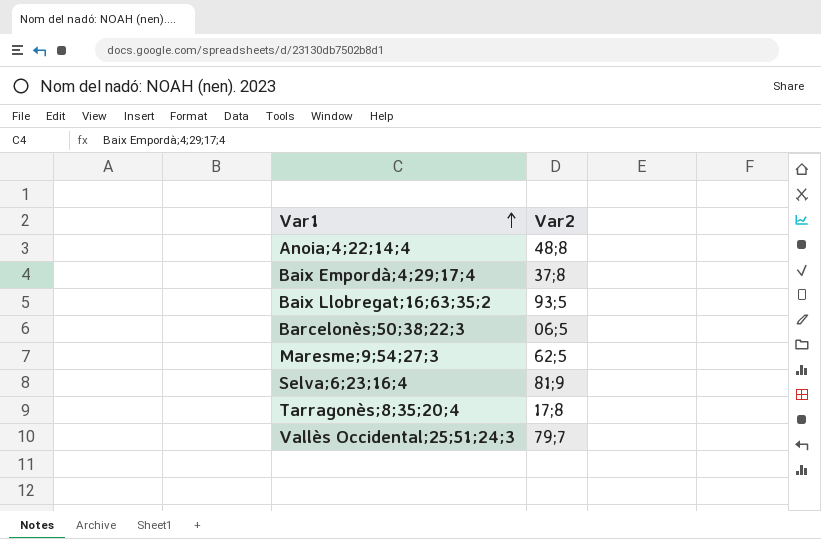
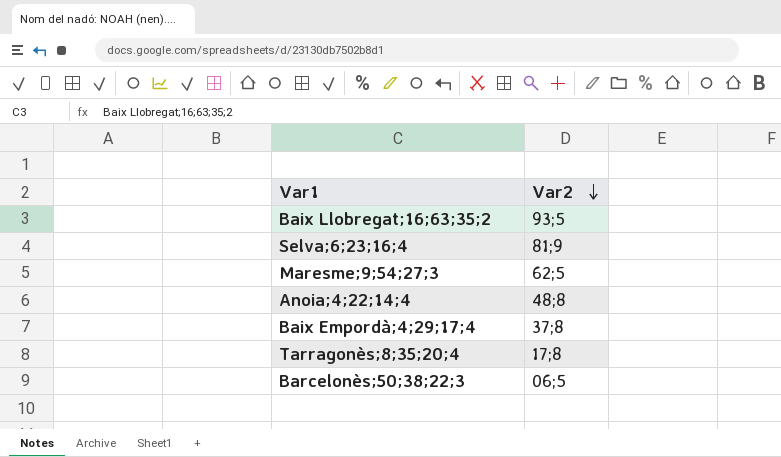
row order: Var1 ascending -> Var2 descending
row Vallès Occidental;25;51;24;3: 79;7 -> none

